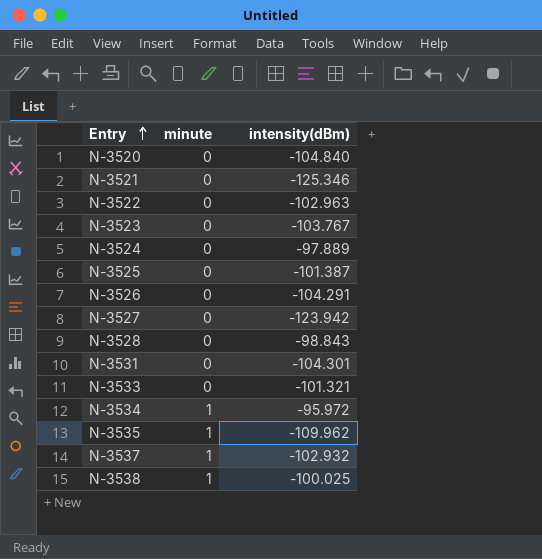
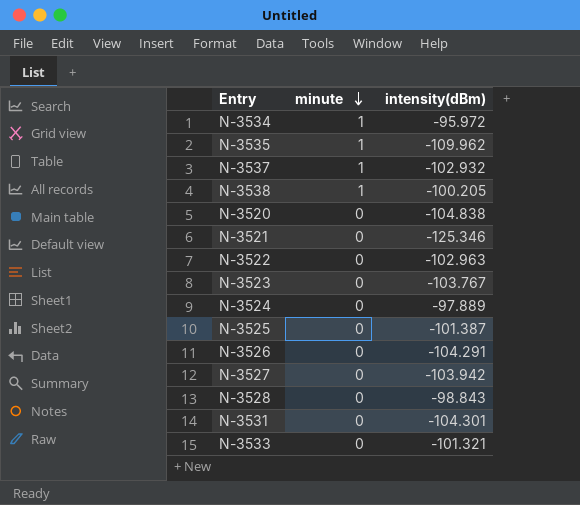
row order: Entry ascending -> minute descending
N-3538 | intensity(dBm): -100.025 -> -100.205
N-3520 | intensity(dBm): -104.840 -> -104.838
N-3527 | intensity(dBm): -123.942 -> -103.942

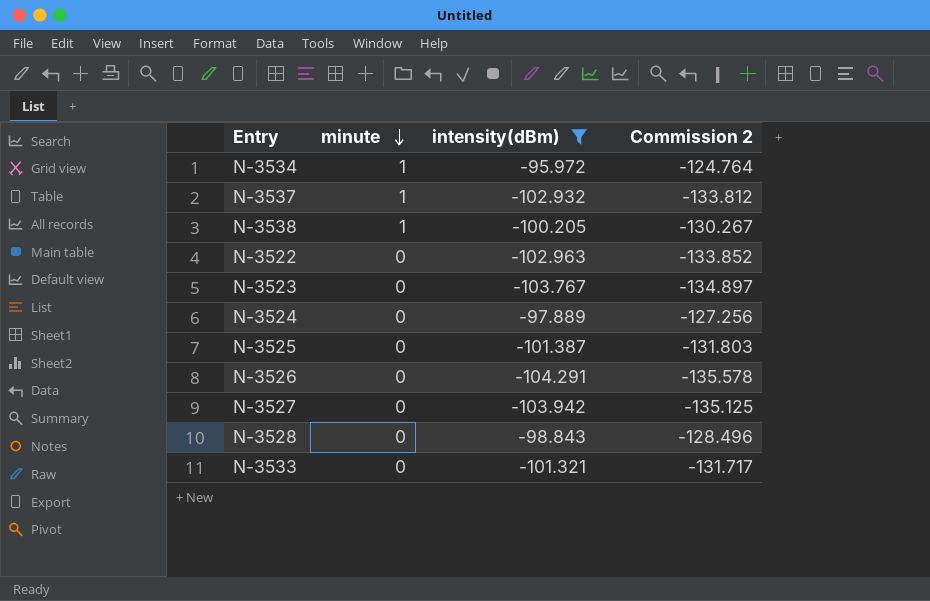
filter: none -> intensity(dBm) >= -104.291
column Commission 2 | formula: none -> [intensity(dBm)] * 1.3

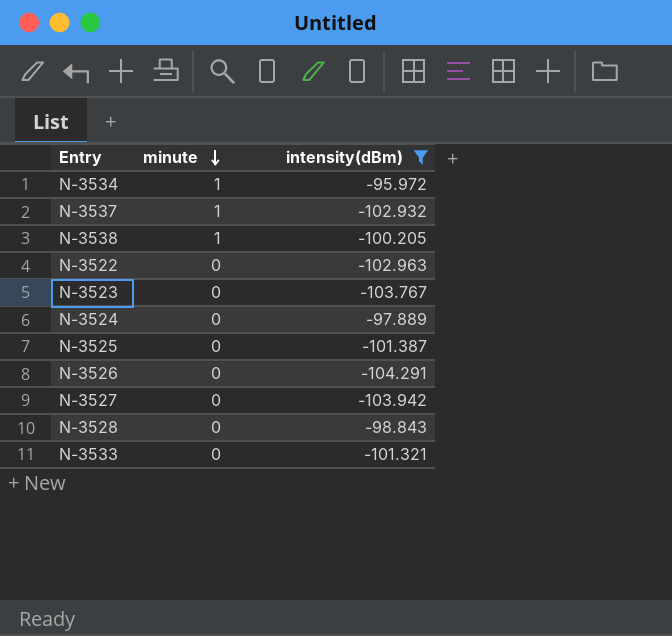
column Commission 2 | formula: [intensity(dBm)] * 1.3 -> none

